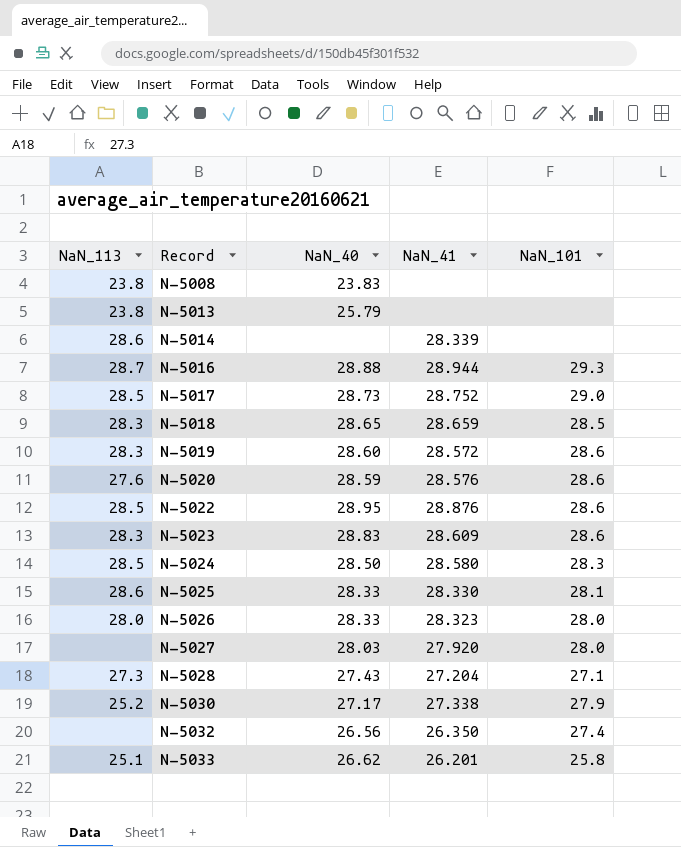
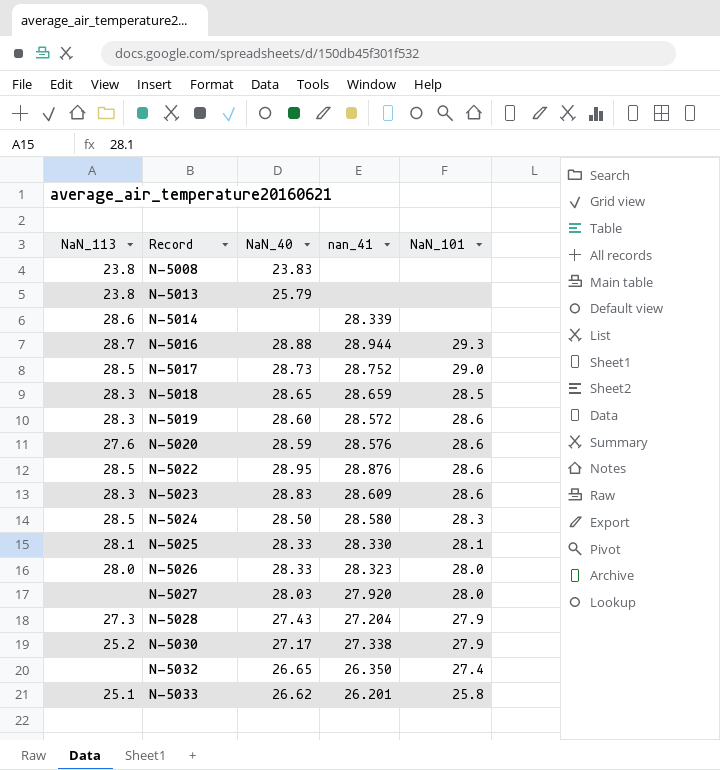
column name: NaN_41 -> nan_41
N-5025 | NaN_113: 28.6 -> 28.1
N-5028 | NaN_101: 27.1 -> 27.9
N-5032 | NaN_40: 26.56 -> 26.65

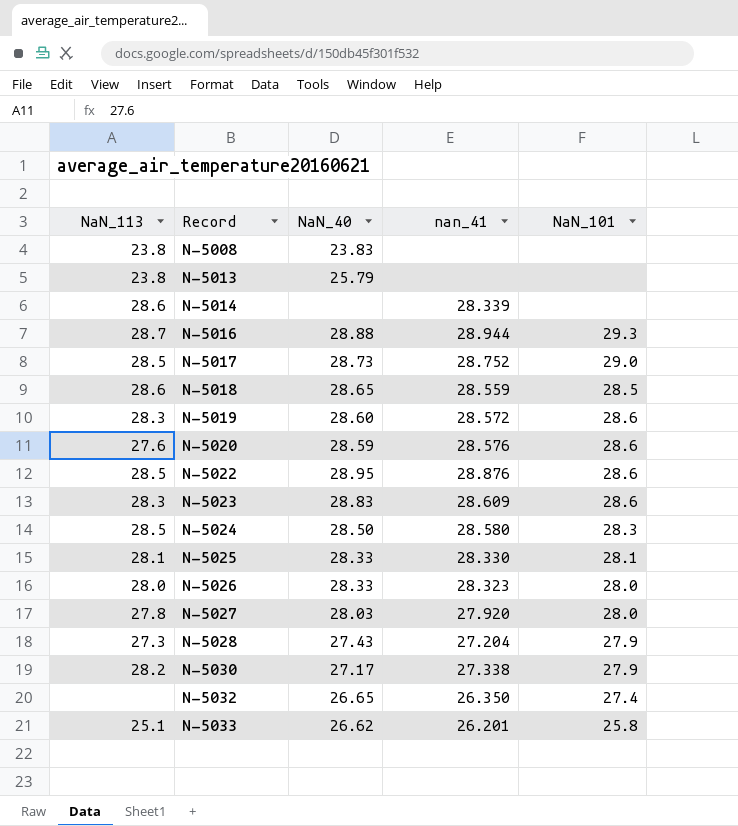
N-5018 | NaN_113: 28.3 -> 28.6
N-5018 | nan_41: 28.659 -> 28.559
N-5027 | NaN_113: none -> 27.8
N-5030 | NaN_113: 25.2 -> 28.2

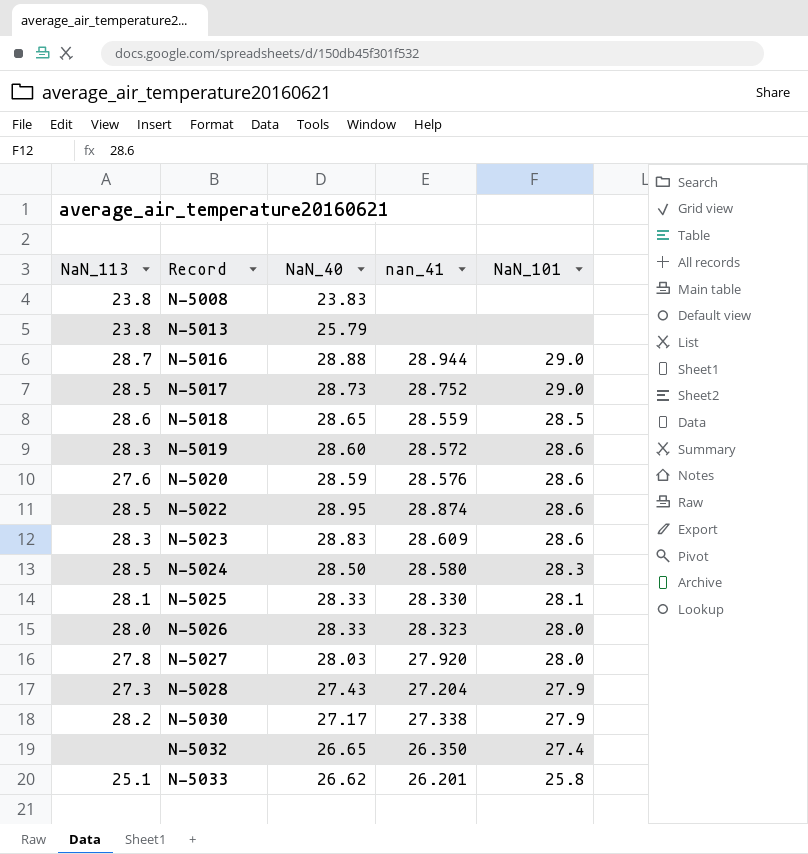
row N-5014: 28.6 | none | 28.339 | none -> none
N-5016 | NaN_101: 29.3 -> 29.0
N-5022 | nan_41: 28.876 -> 28.874

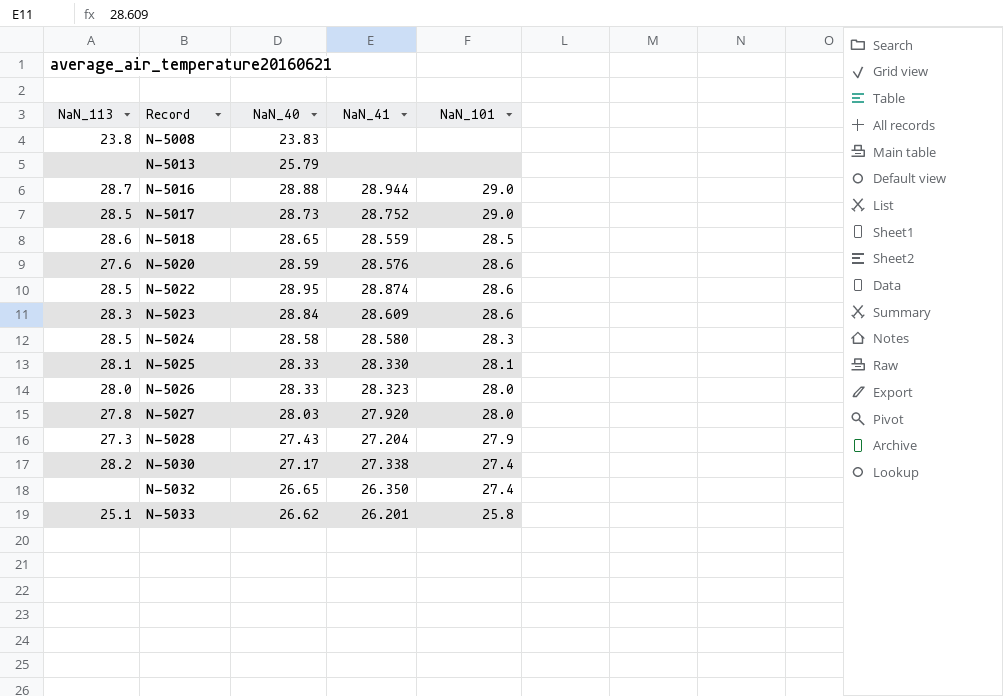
column name: nan_41 -> NaN_41
row N-5019: 28.3 | 28.60 | 28.572 | 28.6 -> none
N-5013 | NaN_113: 23.8 -> none
N-5023 | NaN_40: 28.83 -> 28.84
N-5024 | NaN_40: 28.50 -> 28.58
N-5030 | NaN_101: 27.9 -> 27.4

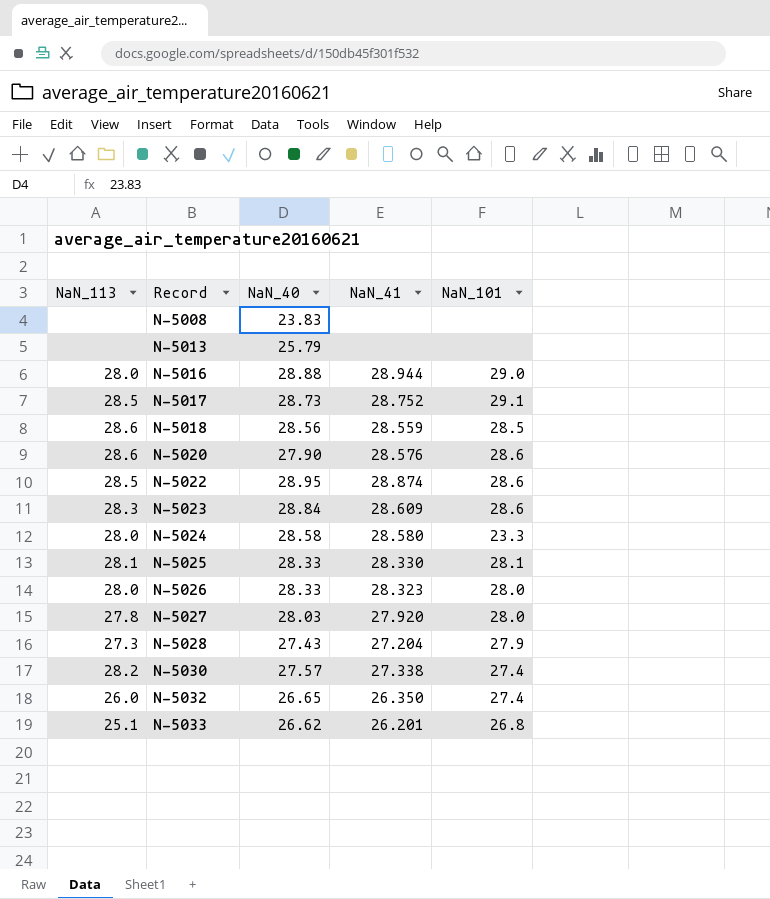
N-5008 | NaN_113: 23.8 -> none
N-5016 | NaN_113: 28.7 -> 28.0
N-5017 | NaN_101: 29.0 -> 29.1
N-5018 | NaN_40: 28.65 -> 28.56
N-5020 | NaN_113: 27.6 -> 28.6
N-5020 | NaN_40: 28.59 -> 27.90
N-5024 | NaN_113: 28.5 -> 28.0
N-5024 | NaN_101: 28.3 -> 23.3
N-5030 | NaN_40: 27.17 -> 27.57
N-5032 | NaN_113: none -> 26.0
N-5033 | NaN_101: 25.8 -> 26.8

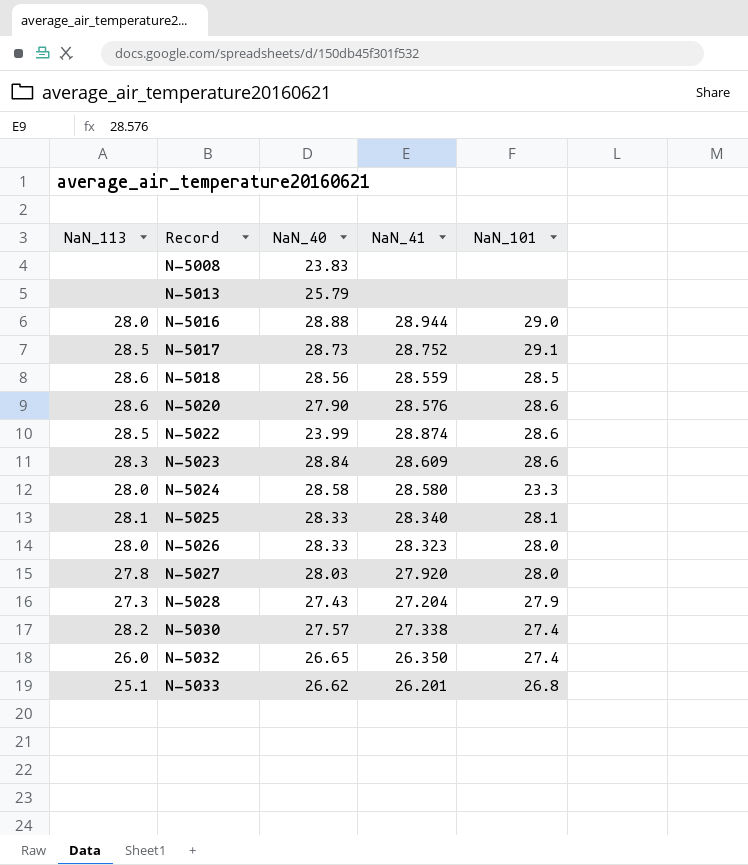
N-5022 | NaN_40: 28.95 -> 23.99
N-5025 | NaN_41: 28.330 -> 28.340

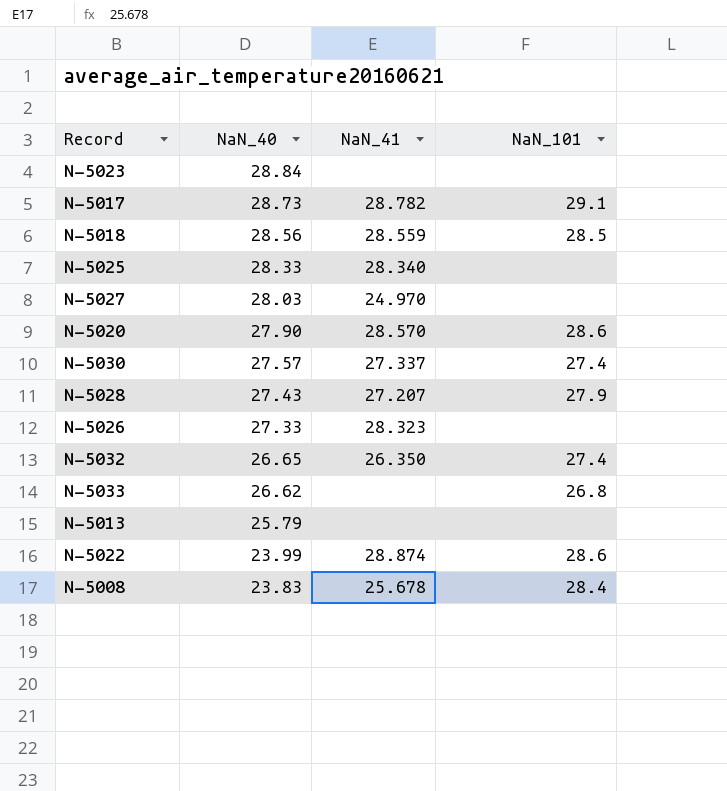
row order: Record ascending -> NaN_40 descending
column NaN_113 | position: 1 -> none
row N-5016: 28.0 | 28.88 | 28.944 | 29.0 -> none
row N-5024: 28.0 | 28.58 | 28.580 | 23.3 -> none
N-5023 | NaN_41: 28.609 -> none
N-5023 | NaN_101: 28.6 -> none
N-5017 | NaN_41: 28.752 -> 28.782
N-5025 | NaN_101: 28.1 -> none
N-5027 | NaN_41: 27.920 -> 24.970
N-5027 | NaN_101: 28.0 -> none
N-5020 | NaN_41: 28.576 -> 28.570
N-5030 | NaN_41: 27.338 -> 27.337
N-5028 | NaN_41: 27.204 -> 27.207
N-5026 | NaN_40: 28.33 -> 27.33
N-5026 | NaN_101: 28.0 -> none
N-5033 | NaN_41: 26.201 -> none
N-5008 | NaN_41: none -> 25.678
N-5008 | NaN_101: none -> 28.4

